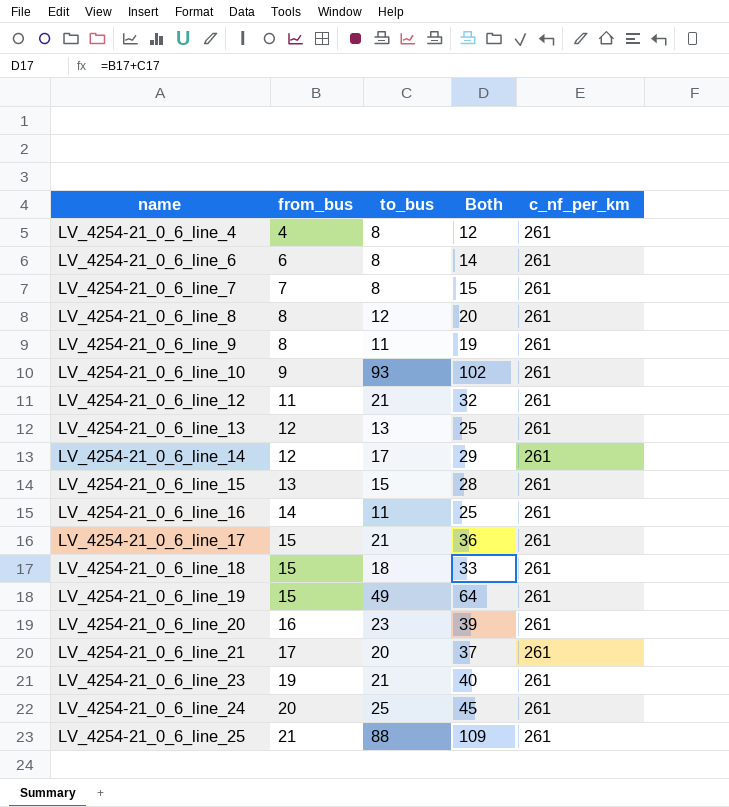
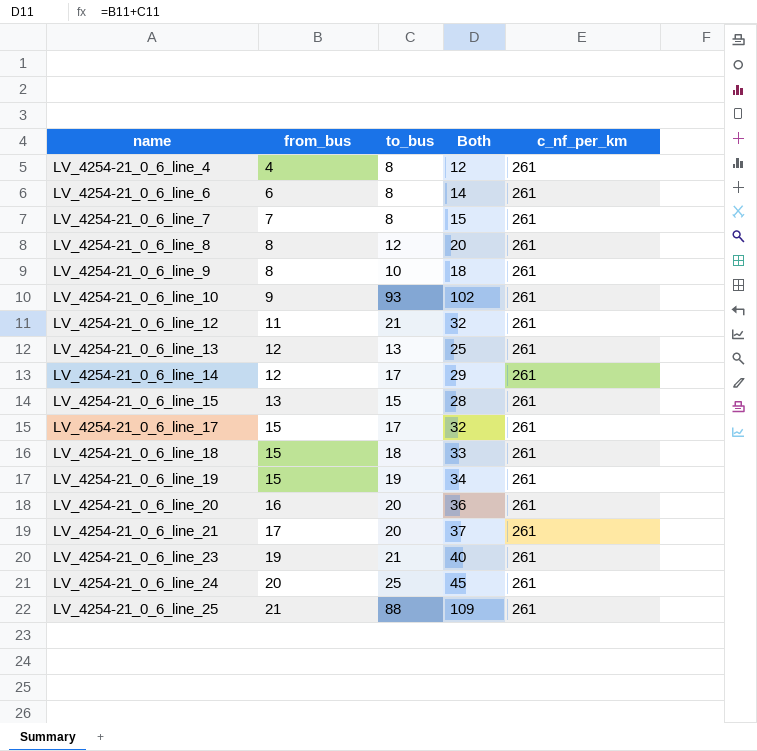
row LV_4254-21_0_6_line_16: 14 | 11 | 25 | 261 -> none
LV_4254-21_0_6_line_9 | to_bus: 11 -> 10
LV_4254-21_0_6_line_9 | Both: 19 -> 18
LV_4254-21_0_6_line_17 | to_bus: 21 -> 17
LV_4254-21_0_6_line_17 | Both: 36 -> 32
LV_4254-21_0_6_line_19 | to_bus: 49 -> 19
LV_4254-21_0_6_line_19 | Both: 64 -> 34
LV_4254-21_0_6_line_20 | to_bus: 23 -> 20
LV_4254-21_0_6_line_20 | Both: 39 -> 36

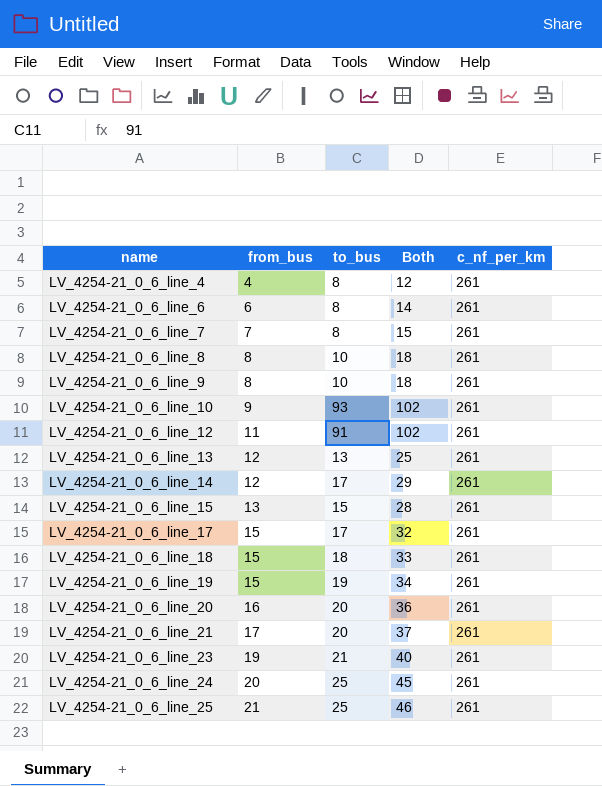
LV_4254-21_0_6_line_8 | to_bus: 12 -> 10
LV_4254-21_0_6_line_8 | Both: 20 -> 18
LV_4254-21_0_6_line_12 | to_bus: 21 -> 91
LV_4254-21_0_6_line_12 | Both: 32 -> 102
LV_4254-21_0_6_line_25 | to_bus: 88 -> 25
LV_4254-21_0_6_line_25 | Both: 109 -> 46

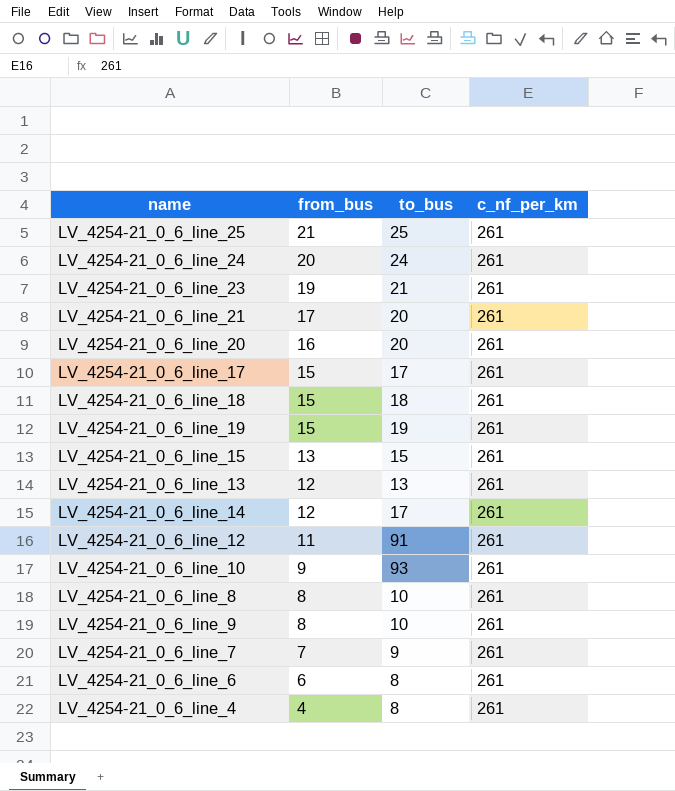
row order: name ascending -> from_bus descending
column Both | formula: [from_bus] + [to_bus] -> none
LV_4254-21_0_6_line_24 | to_bus: 25 -> 24
LV_4254-21_0_6_line_7 | to_bus: 8 -> 9

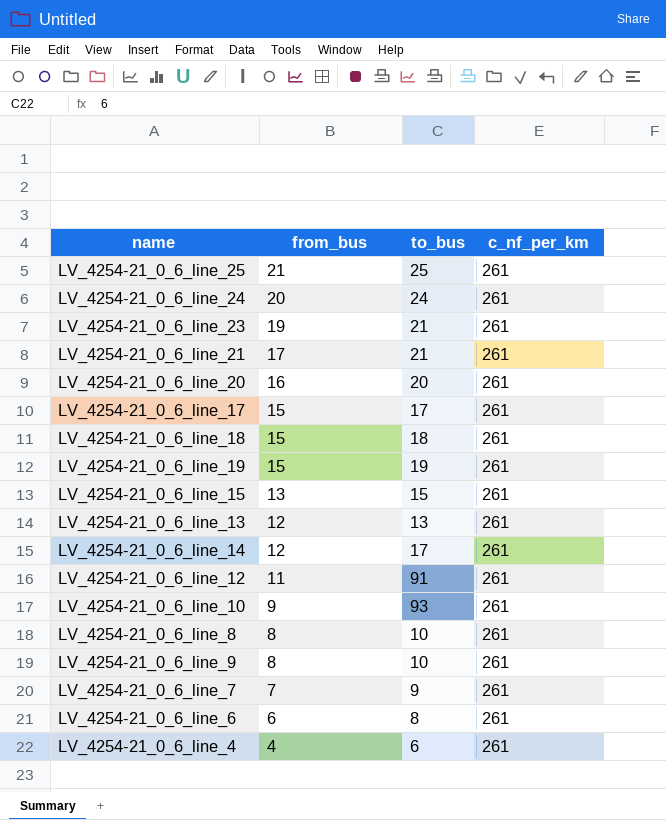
LV_4254-21_0_6_line_21 | to_bus: 20 -> 21
LV_4254-21_0_6_line_4 | to_bus: 8 -> 6

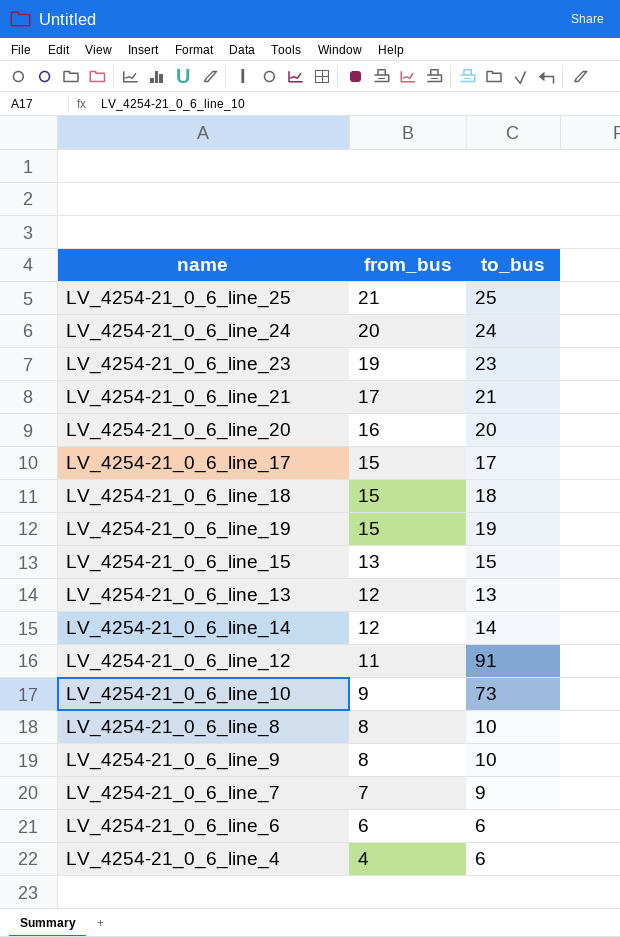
column c_nf_per_km | position: 4 -> none
LV_4254-21_0_6_line_23 | to_bus: 21 -> 23
LV_4254-21_0_6_line_14 | to_bus: 17 -> 14
LV_4254-21_0_6_line_10 | to_bus: 93 -> 73
LV_4254-21_0_6_line_6 | to_bus: 8 -> 6

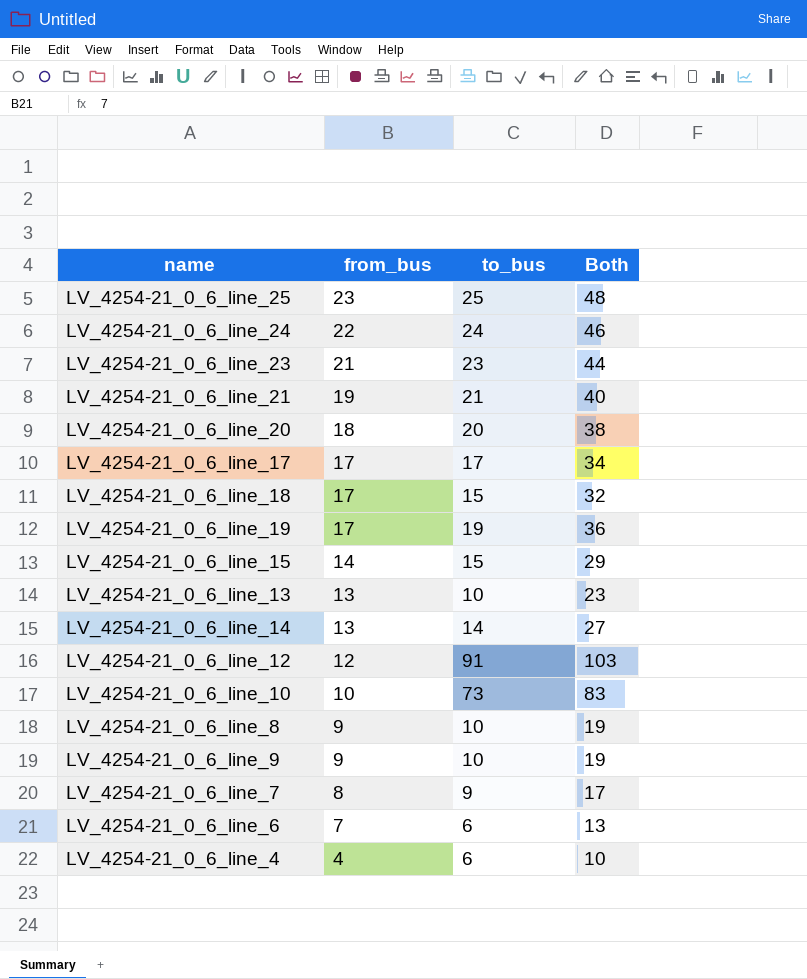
column Both | formula: none -> [from_bus] + [to_bus]
LV_4254-21_0_6_line_25 | from_bus: 21 -> 23
LV_4254-21_0_6_line_24 | from_bus: 20 -> 22
LV_4254-21_0_6_line_23 | from_bus: 19 -> 21
LV_4254-21_0_6_line_21 | from_bus: 17 -> 19
LV_4254-21_0_6_line_20 | from_bus: 16 -> 18
LV_4254-21_0_6_line_17 | from_bus: 15 -> 17
LV_4254-21_0_6_line_18 | from_bus: 15 -> 17
LV_4254-21_0_6_line_18 | to_bus: 18 -> 15
LV_4254-21_0_6_line_19 | from_bus: 15 -> 17
LV_4254-21_0_6_line_15 | from_bus: 13 -> 14
LV_4254-21_0_6_line_13 | from_bus: 12 -> 13
LV_4254-21_0_6_line_13 | to_bus: 13 -> 10
LV_4254-21_0_6_line_14 | from_bus: 12 -> 13
LV_4254-21_0_6_line_12 | from_bus: 11 -> 12
LV_4254-21_0_6_line_10 | from_bus: 9 -> 10
LV_4254-21_0_6_line_8 | from_bus: 8 -> 9
LV_4254-21_0_6_line_9 | from_bus: 8 -> 9
LV_4254-21_0_6_line_7 | from_bus: 7 -> 8
LV_4254-21_0_6_line_6 | from_bus: 6 -> 7

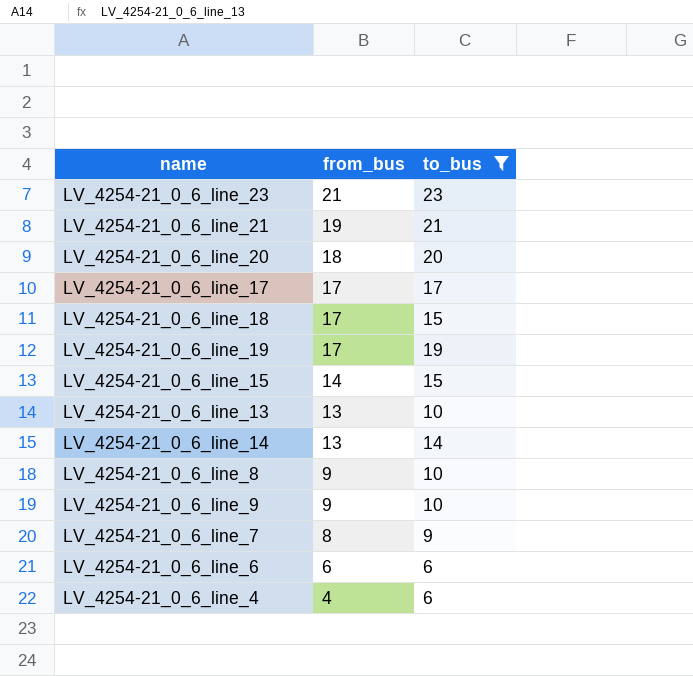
filter: none -> to_bus <= 23
column Both | formula: [from_bus] + [to_bus] -> none
LV_4254-21_0_6_line_6 | from_bus: 7 -> 6

